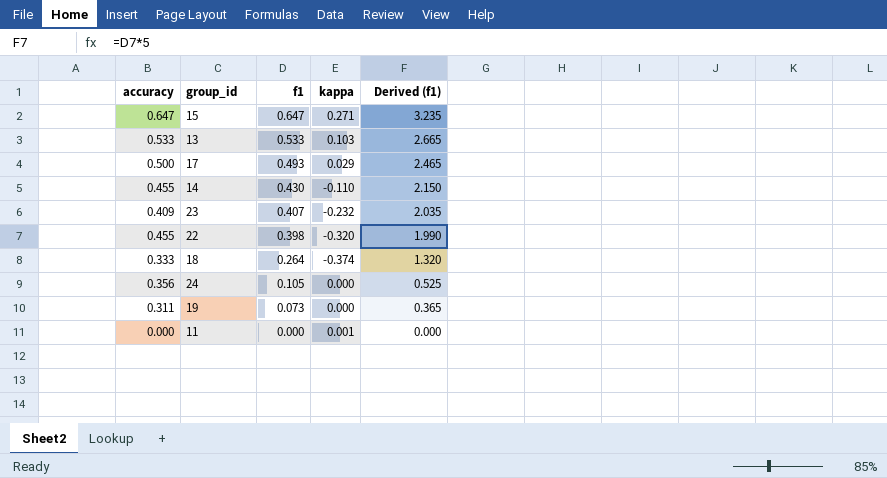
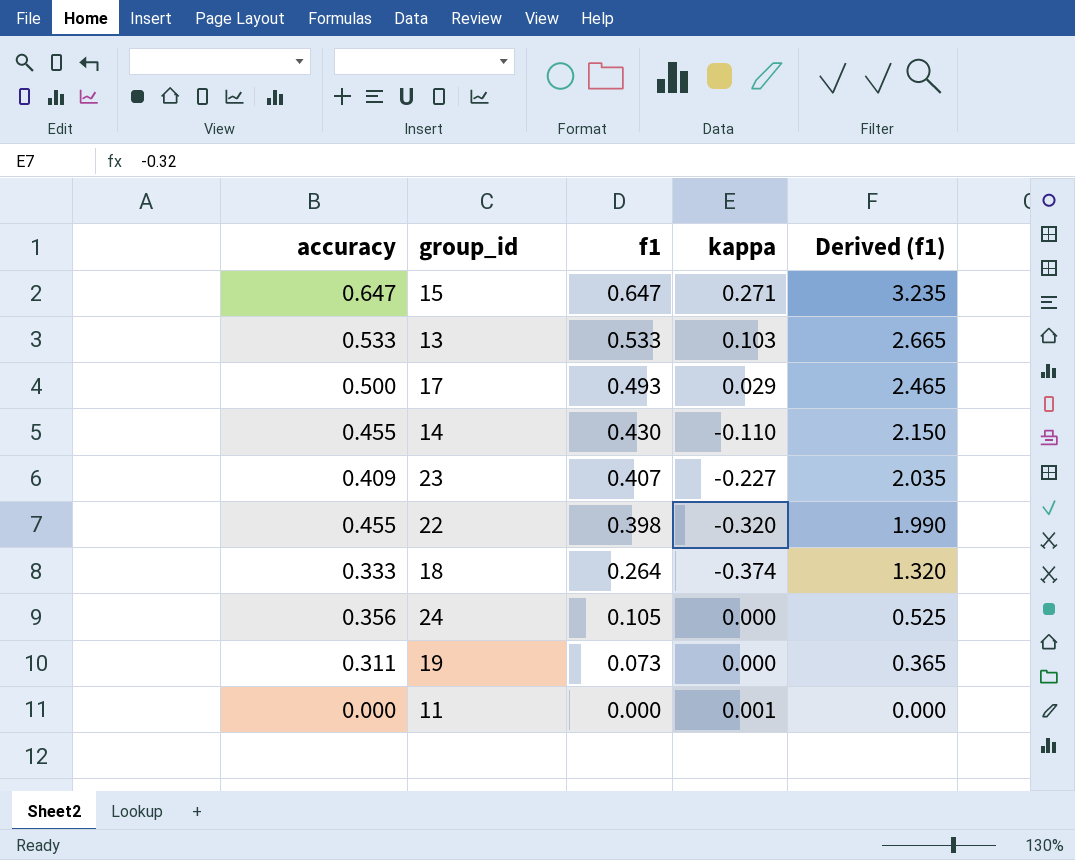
23 | kappa: -0.232 -> -0.227

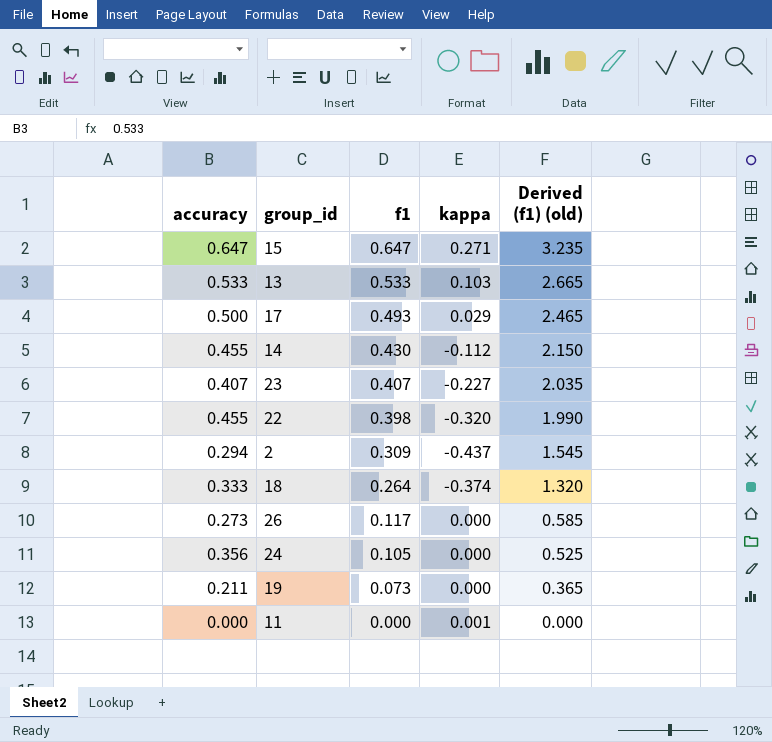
column name: Derived (f1) -> Derived (f1) (old)
14 | kappa: -0.110 -> -0.112
23 | accuracy: 0.409 -> 0.407
row 2: none -> 0.294 | 0.309 | -0.437 | 1.545
row 26: none -> 0.273 | 0.117 | 0.000 | 0.585
19 | accuracy: 0.311 -> 0.211

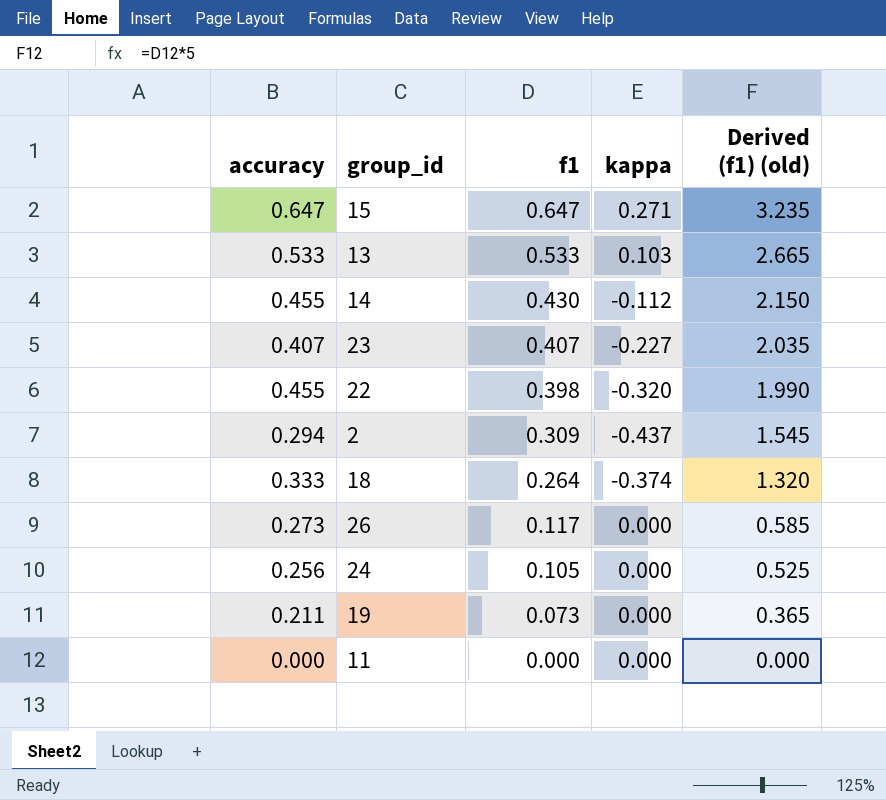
row 17: 0.500 | 0.493 | 0.029 | 2.465 -> none
24 | accuracy: 0.356 -> 0.256
11 | kappa: 0.001 -> 0.000

